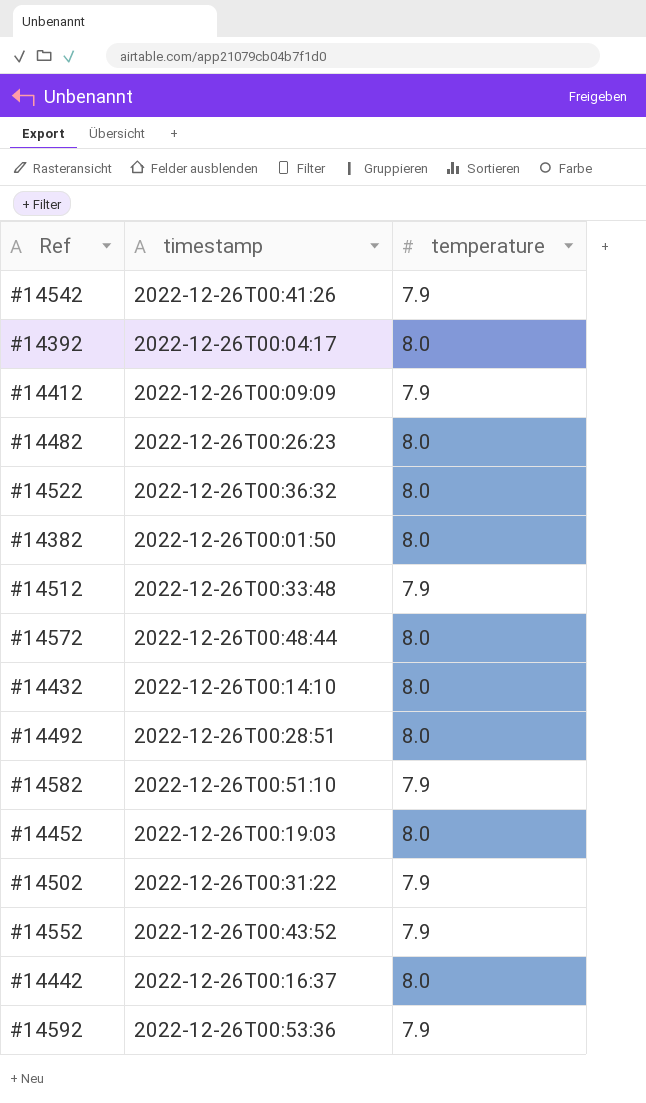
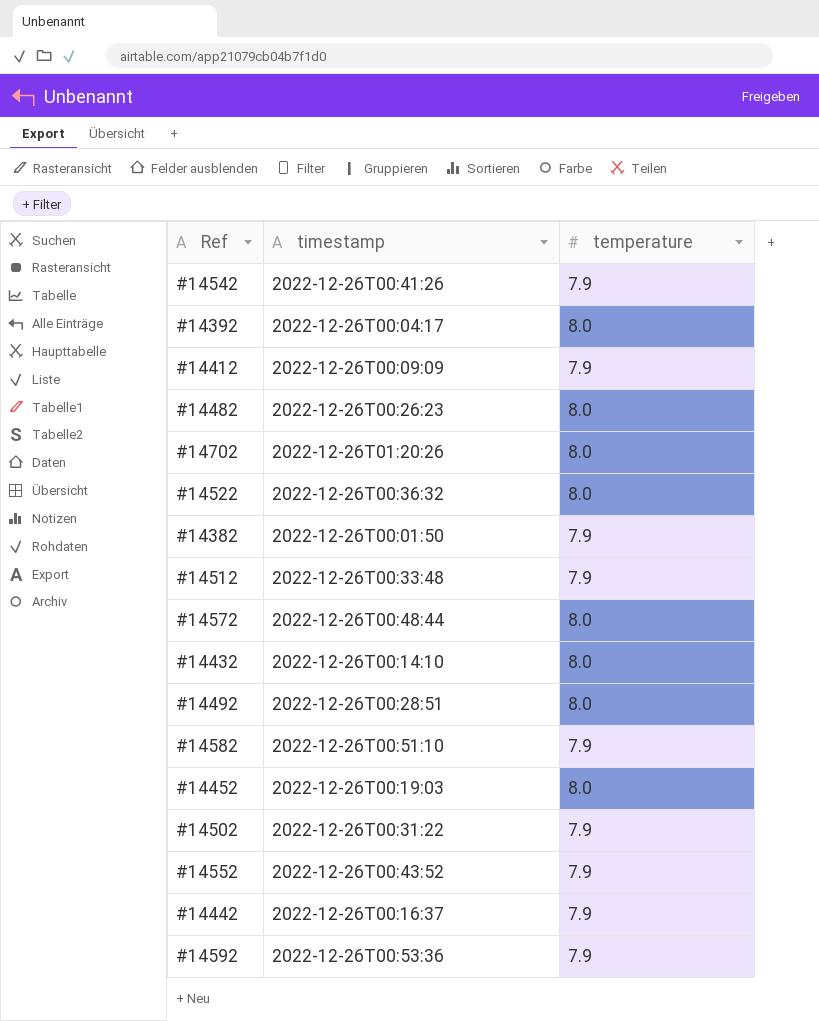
row #14702: none -> 2022-12-26T01:20:26 | 8.0
#14382 | temperature: 8.0 -> 7.9
#14442 | temperature: 8.0 -> 7.9

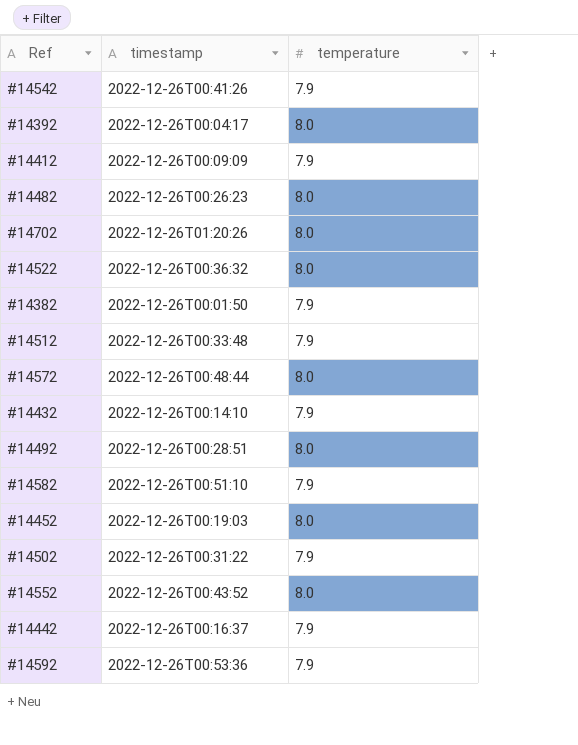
#14432 | temperature: 8.0 -> 7.9
#14552 | temperature: 7.9 -> 8.0

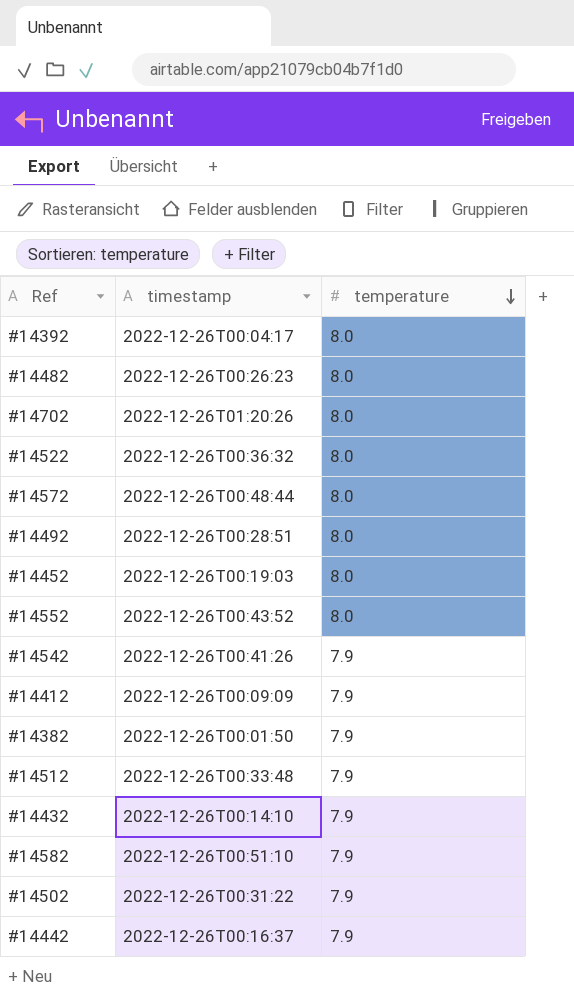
row order: none -> temperature descending
row #14592: 2022-12-26T00:53:36 | 7.9 -> none

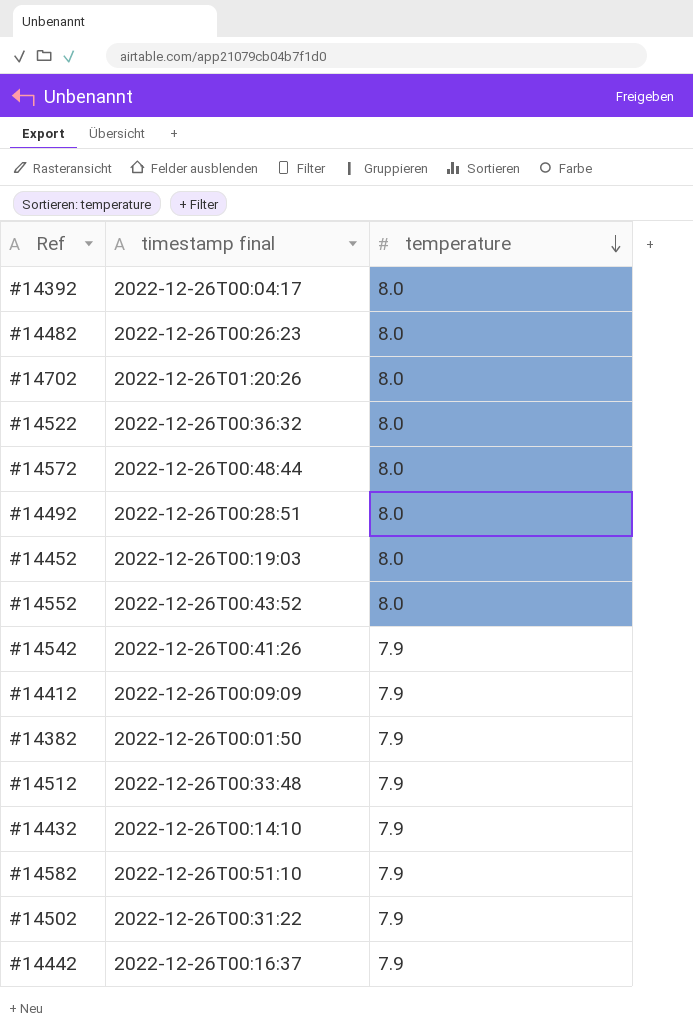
column name: timestamp -> timestamp final

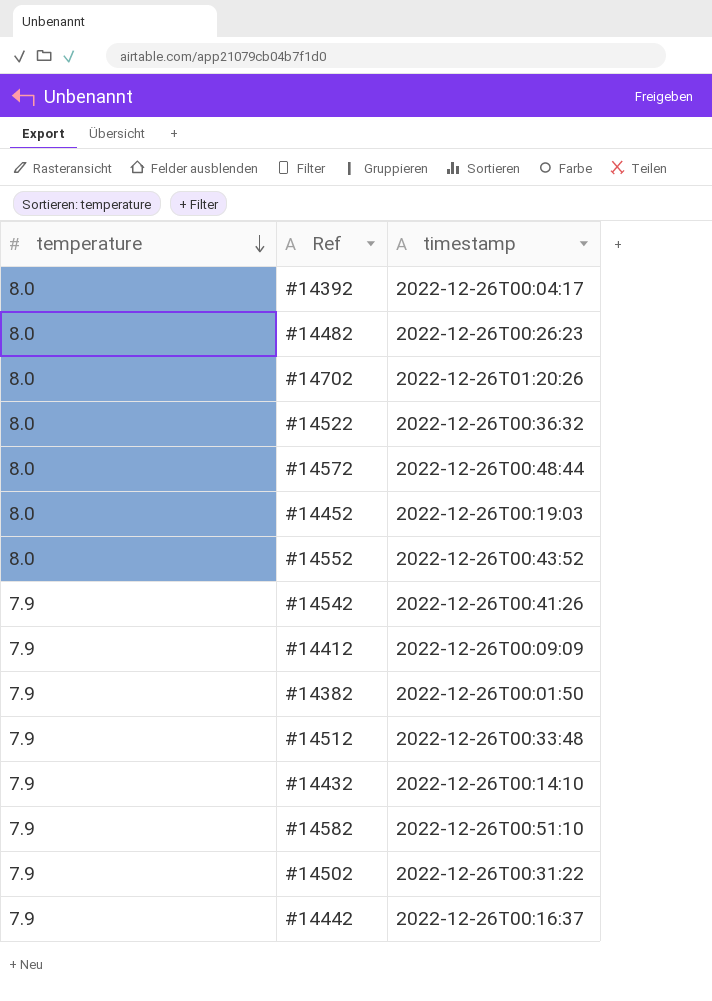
column temperature | position: 3 -> 1
column name: timestamp final -> timestamp
row #14492: 2022-12-26T00:28:51 | 8.0 -> none

